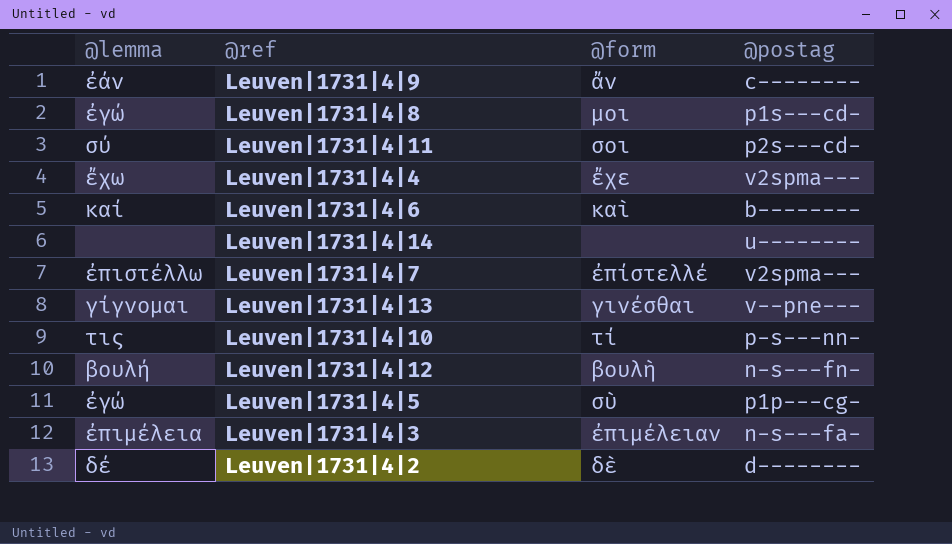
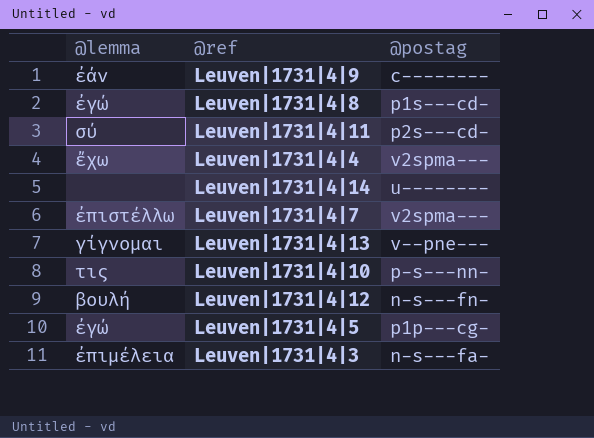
column @form | position: 3 -> none
row Leuven|1731|4|6: καί | καὶ | b-------- -> none
row Leuven|1731|4|2: δέ | δὲ | d-------- -> none

